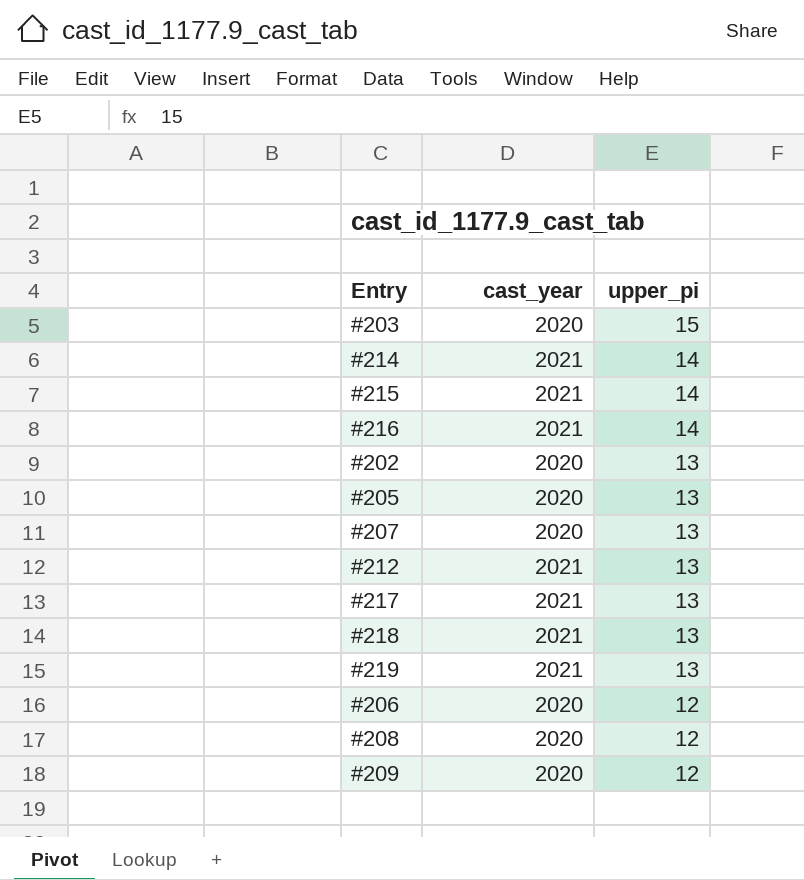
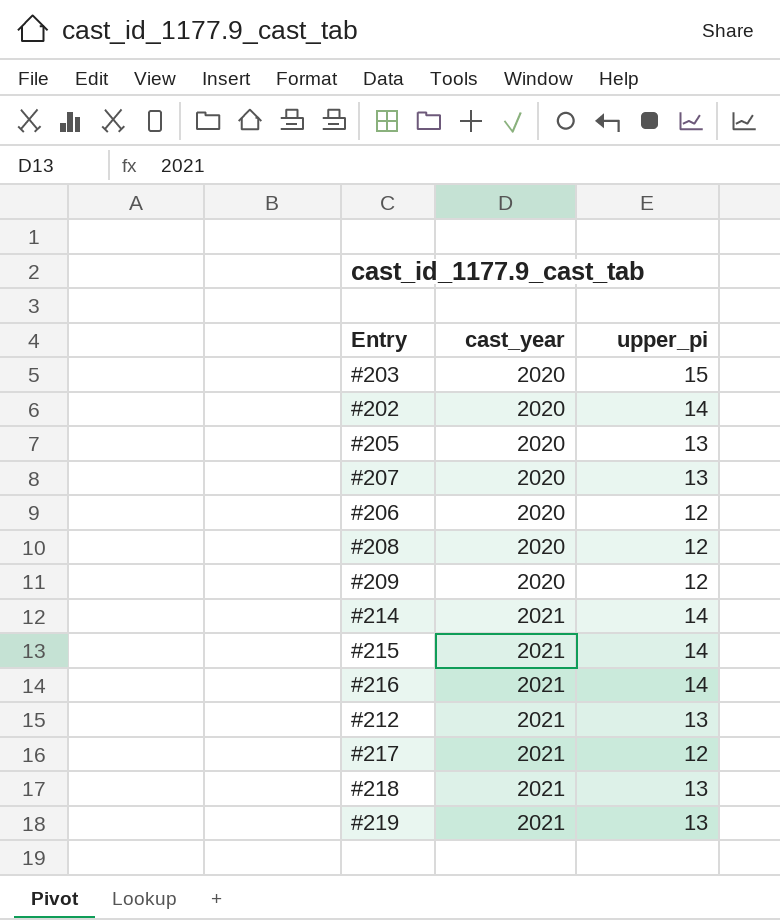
row order: upper_pi descending -> cast_year ascending
#202 | upper_pi: 13 -> 14
#217 | upper_pi: 13 -> 12

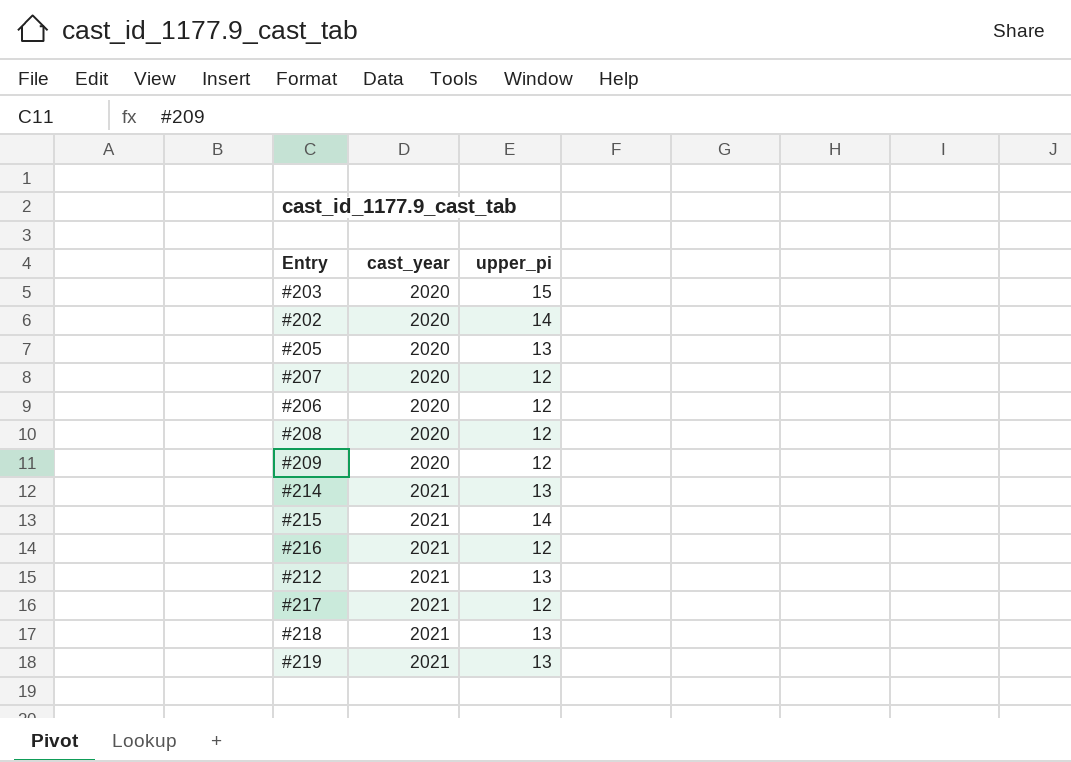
#207 | upper_pi: 13 -> 12
#214 | upper_pi: 14 -> 13
#216 | upper_pi: 14 -> 12

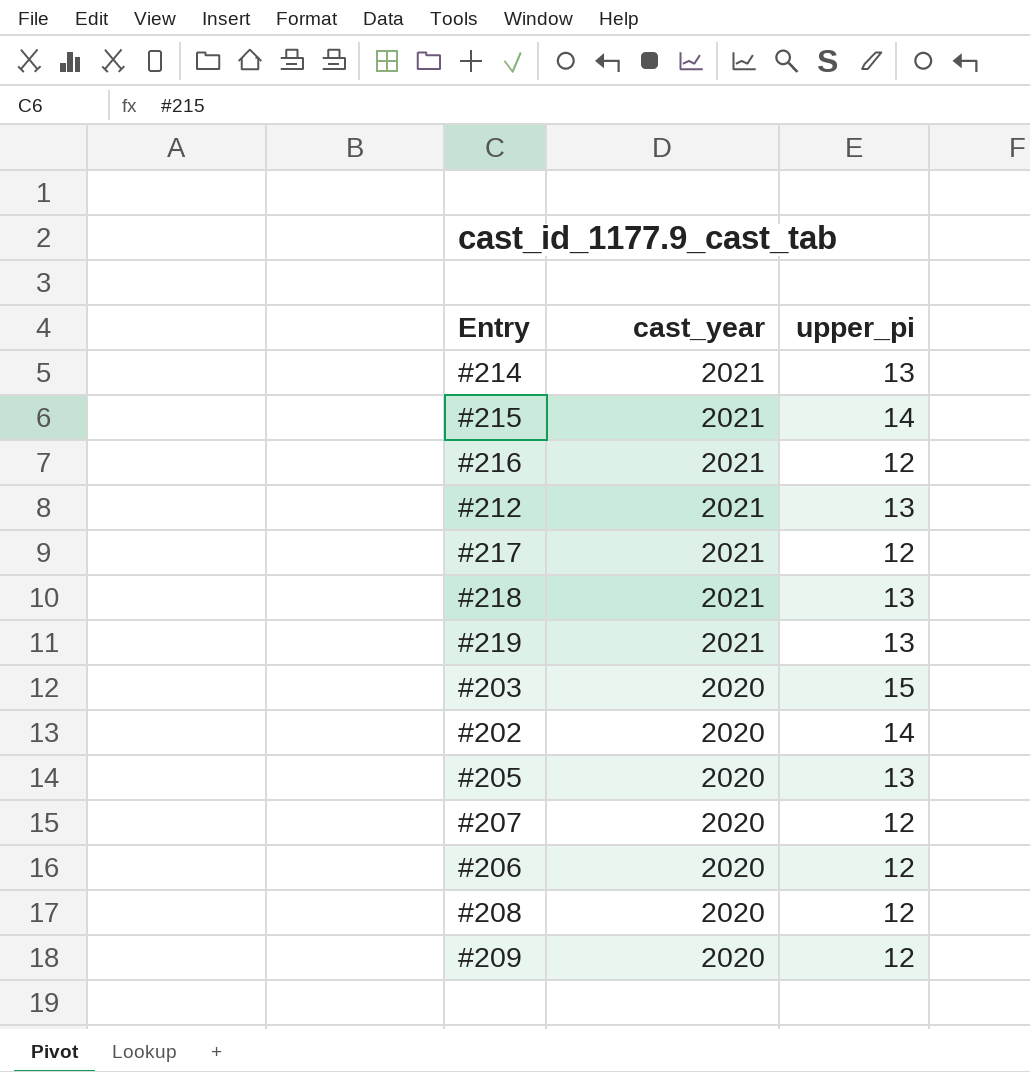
row order: cast_year ascending -> cast_year descending

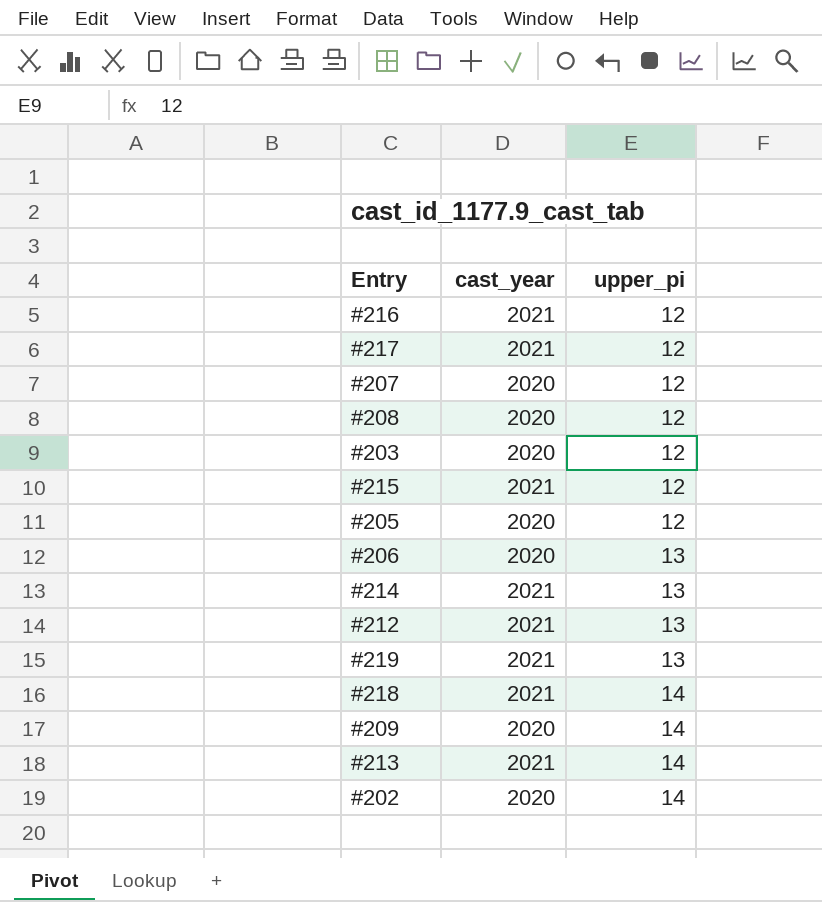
row order: cast_year descending -> upper_pi ascending
#203 | upper_pi: 15 -> 12
#215 | upper_pi: 14 -> 12
#205 | upper_pi: 13 -> 12
#206 | upper_pi: 12 -> 13
#218 | upper_pi: 13 -> 14
#209 | upper_pi: 12 -> 14
row #213: none -> 2021 | 14

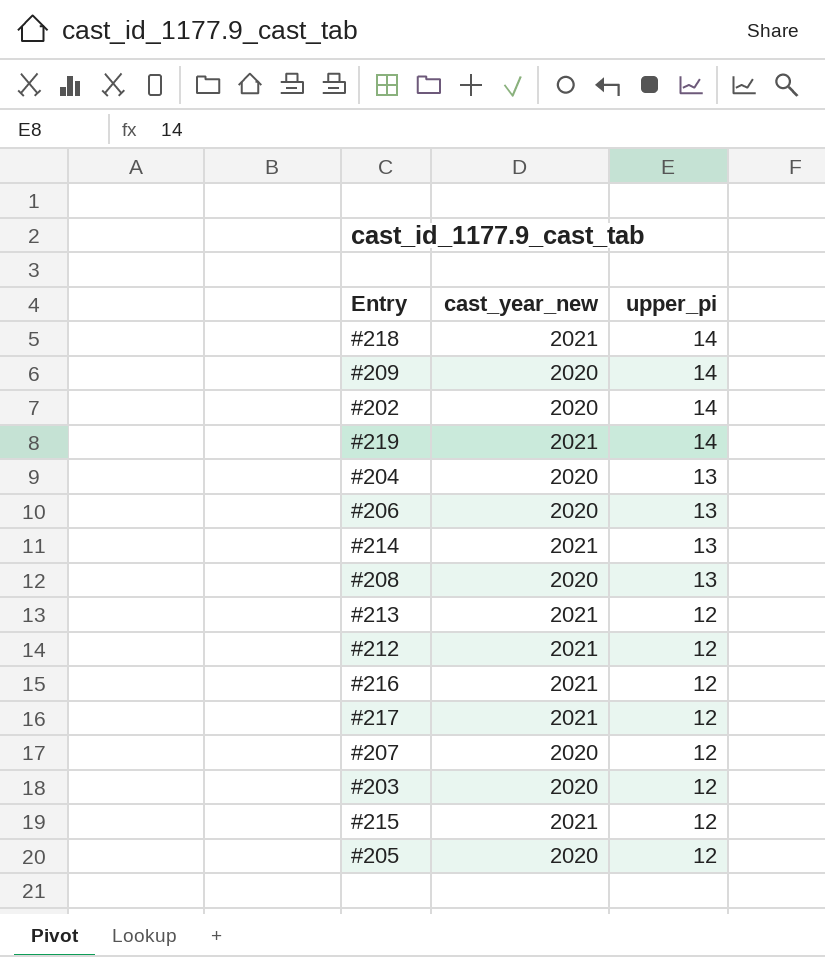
row order: upper_pi ascending -> upper_pi descending
column name: cast_year -> cast_year_new
#219 | upper_pi: 13 -> 14
row #204: none -> 2020 | 13
#208 | upper_pi: 12 -> 13
#213 | upper_pi: 14 -> 12
#212 | upper_pi: 13 -> 12

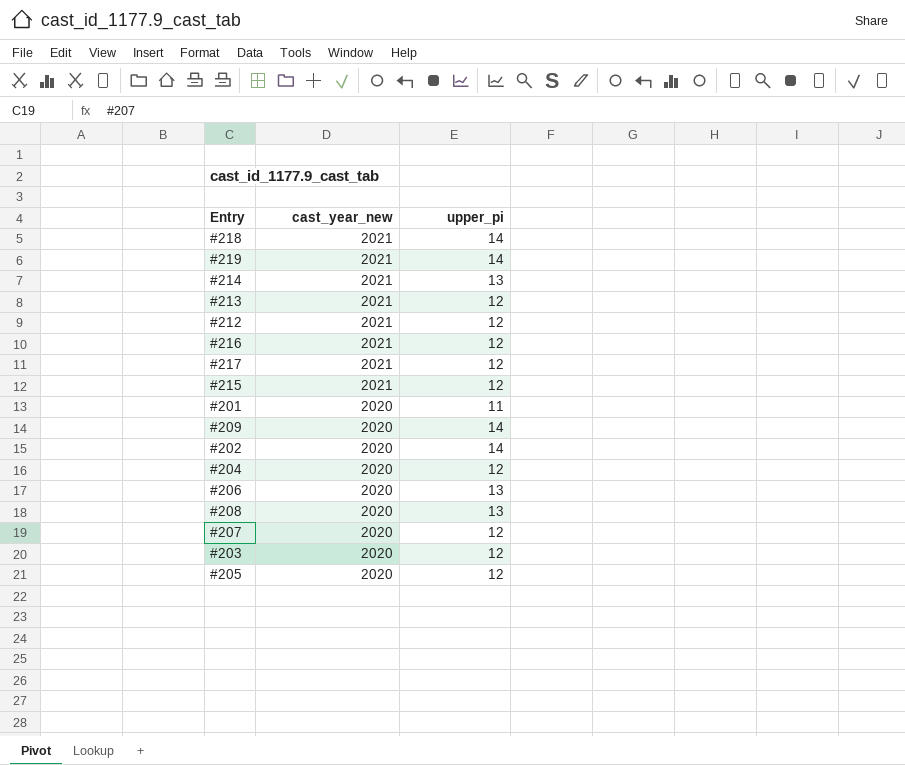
row order: upper_pi descending -> cast_year_new descending
row #201: none -> 2020 | 11
#204 | upper_pi: 13 -> 12

